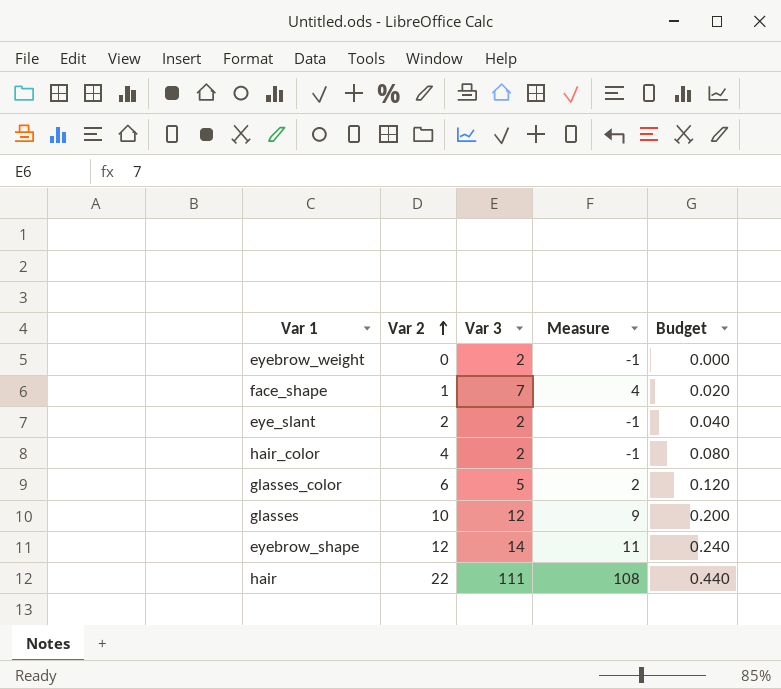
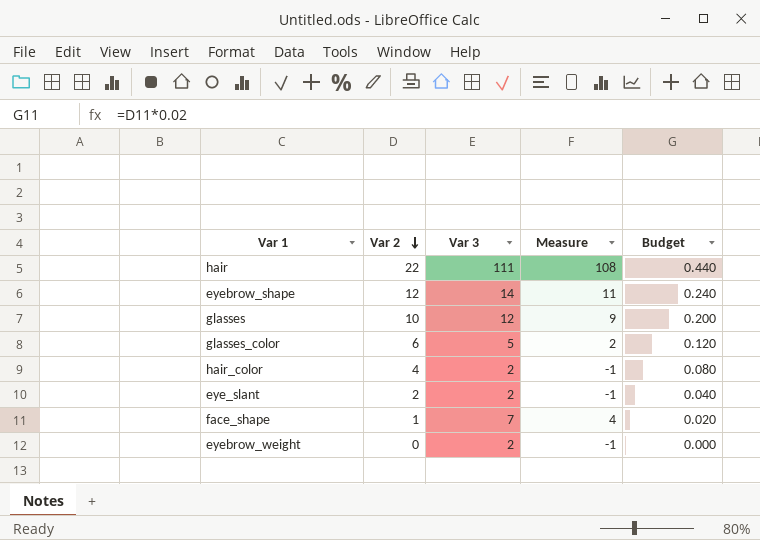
row order: Var 2 ascending -> Var 2 descending

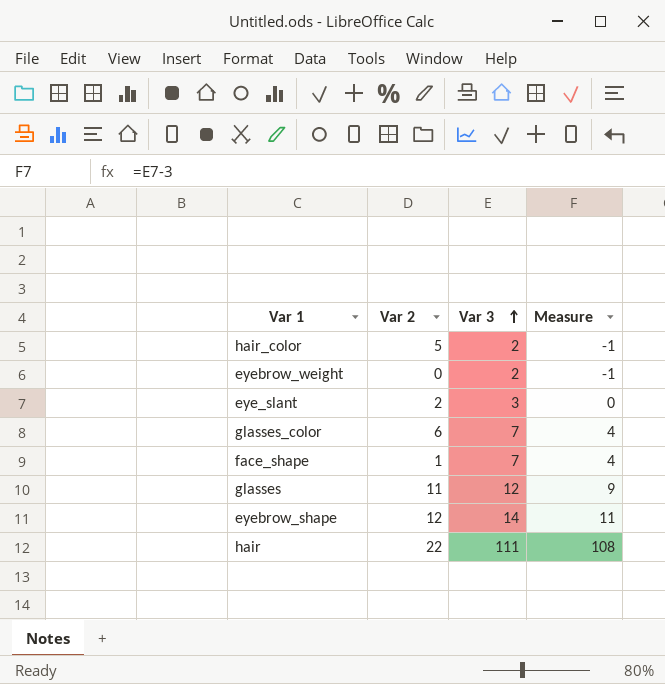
row order: Var 2 descending -> Var 3 ascending
column Budget | formula: [Var 2] * 0.02 -> none
hair_color | Var 2: 4 -> 5
eye_slant | Var 3: 2 -> 3
eye_slant | Measure: -1 -> 0
glasses_color | Var 3: 5 -> 7
glasses_color | Measure: 2 -> 4
glasses | Var 2: 10 -> 11

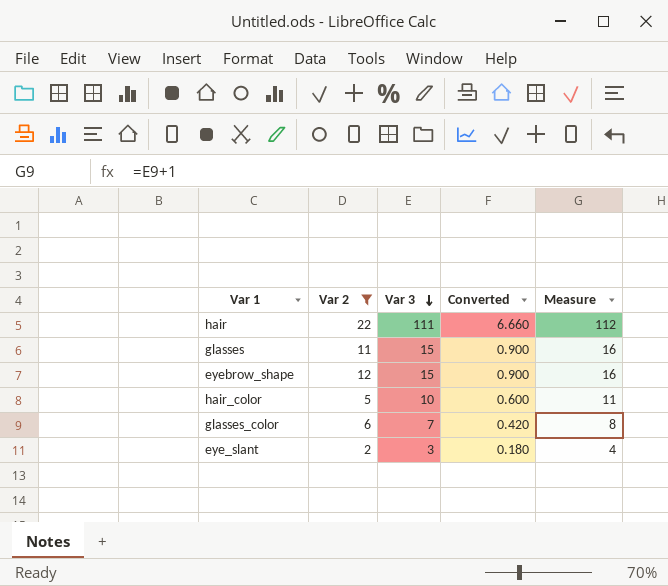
filter: none -> Var 2 >= 2
row order: Var 3 ascending -> Var 3 descending
column Converted | formula: none -> [Var 3] * 0.06
column Measure | formula: [Var 3] - 3 -> [Var 3] + 1
glasses | Var 3: 12 -> 15
eyebrow_shape | Var 3: 14 -> 15
hair_color | Var 3: 2 -> 10

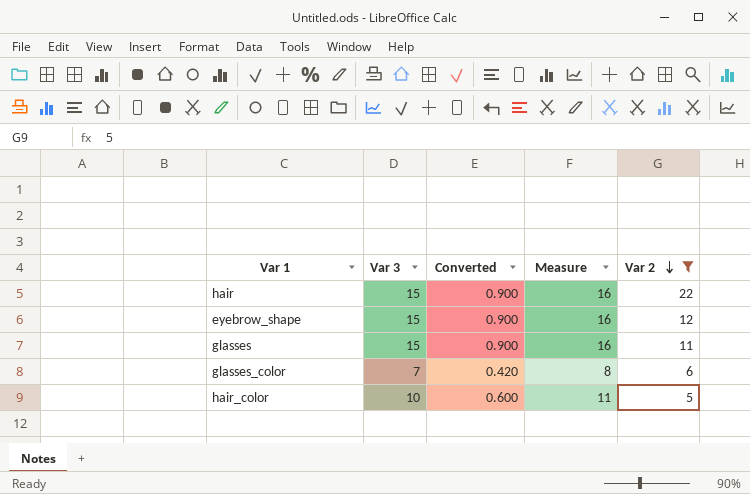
row order: Var 3 descending -> Var 2 descending
column Var 2 | position: 2 -> 5
row eye_slant: 2 | 3 | 0.180 | 4 -> none
hair | Var 3: 111 -> 15
hair | Converted: 6.660 -> 0.900
hair | Measure: 112 -> 16

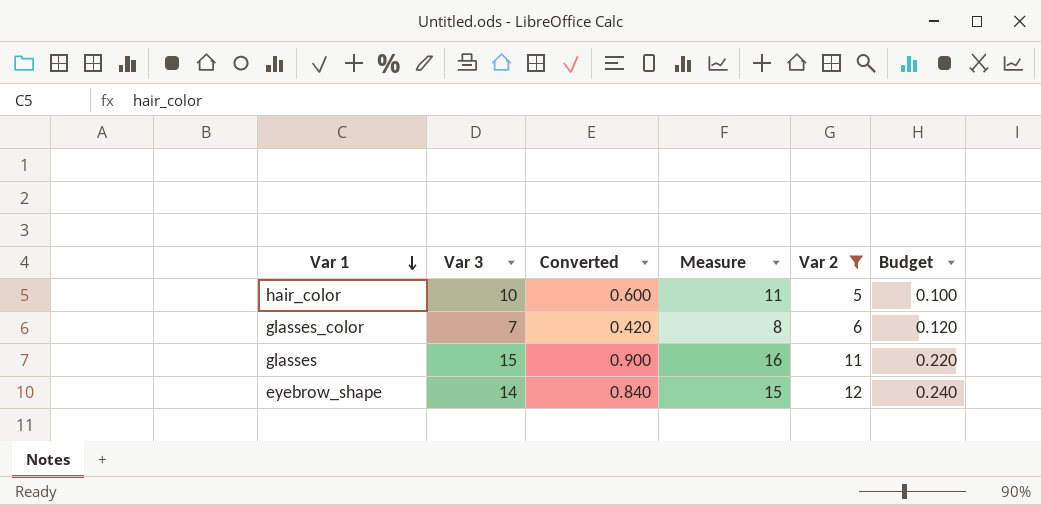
row order: Var 2 descending -> Var 1 descending
column Budget | formula: none -> [Var 2] * 0.02
row hair: 15 | 0.900 | 16 | 22 -> none
eyebrow_shape | Var 3: 15 -> 14
eyebrow_shape | Converted: 0.900 -> 0.840
eyebrow_shape | Measure: 16 -> 15

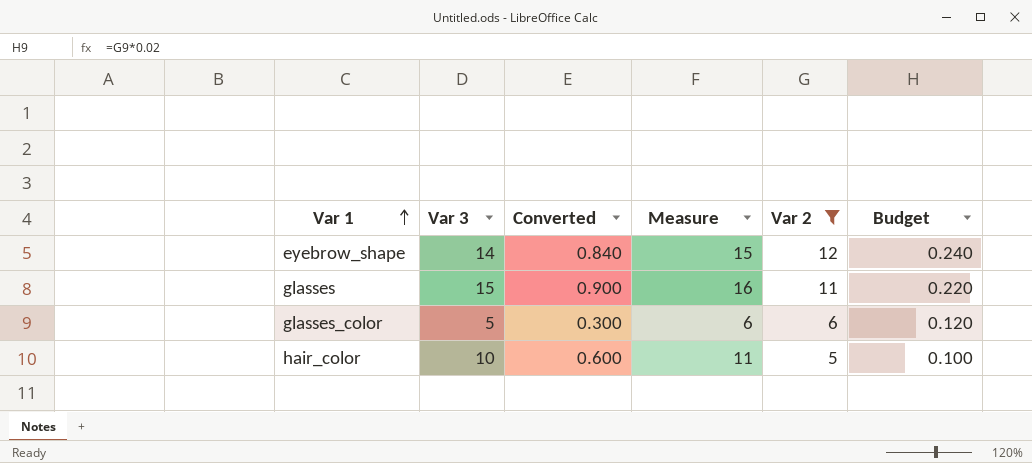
row order: Var 1 descending -> Var 1 ascending
glasses_color | Var 3: 7 -> 5
glasses_color | Converted: 0.420 -> 0.300
glasses_color | Measure: 8 -> 6

